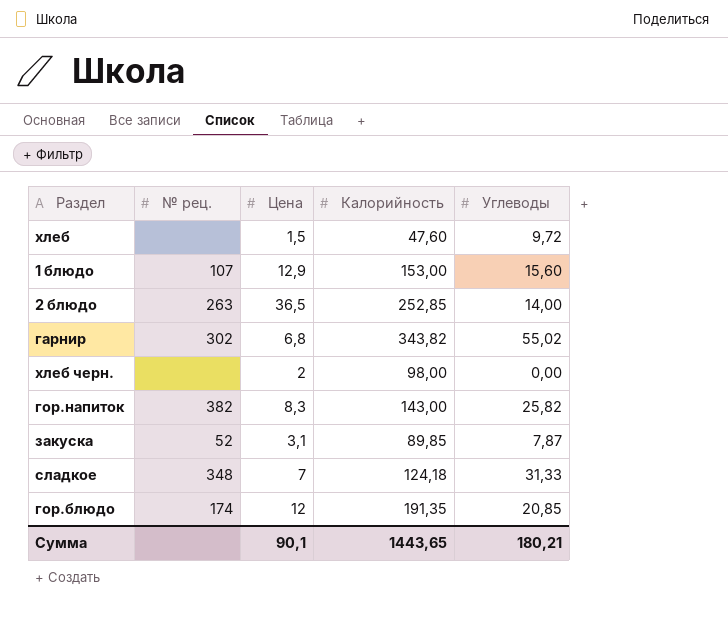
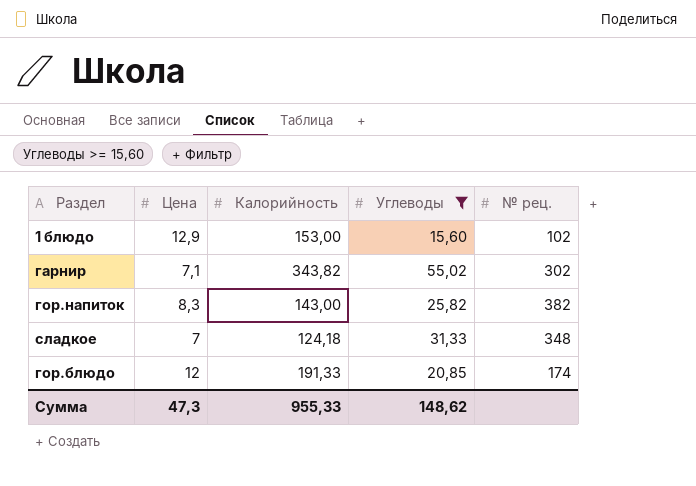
filter: none -> Углеводы >= 15,60
column № рец. | position: 2 -> 5
1 блюдо | № рец.: 107 -> 102
гарнир | Цена: 6,8 -> 7,1
гор.блюдо | Калорийность: 191,35 -> 191,33
Сумма | Цена: 90,1 -> 47,3
Сумма | Калорийность: 1443,65 -> 955,33
Сумма | Углеводы: 180,21 -> 148,62

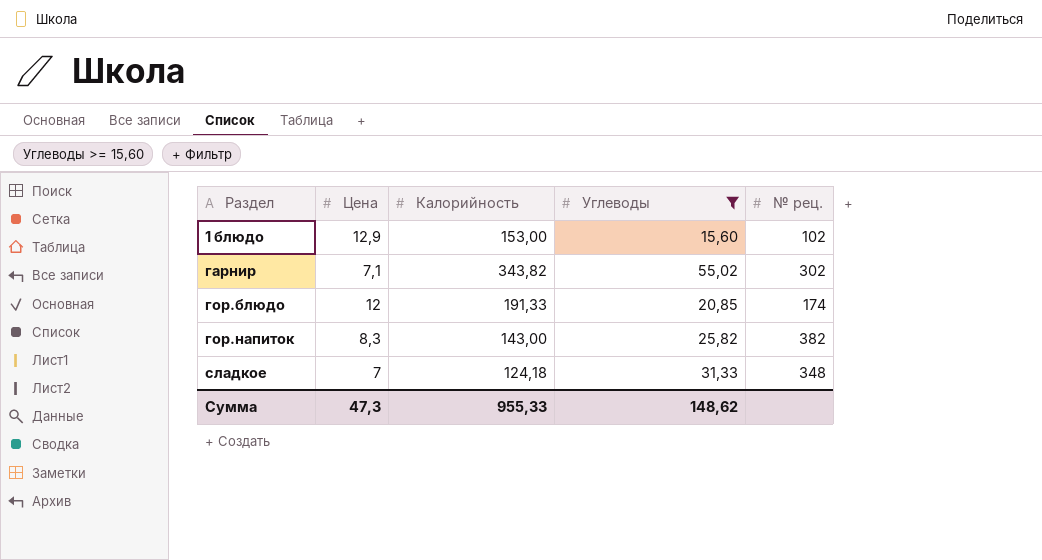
row order: none -> Раздел ascending

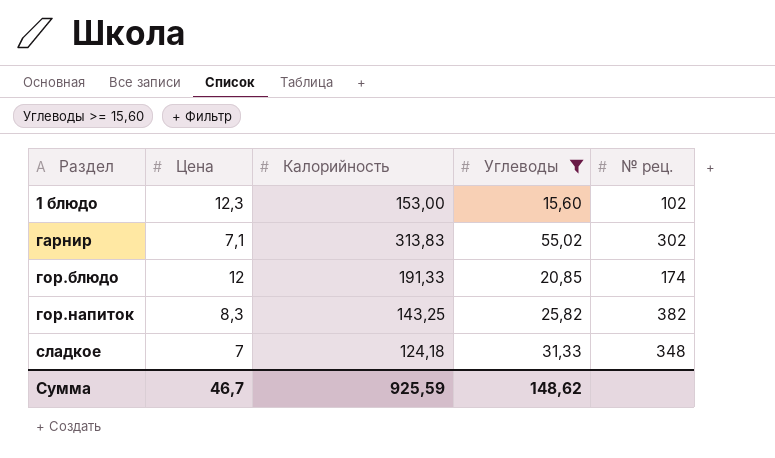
1 блюдо | Цена: 12,9 -> 12,3
гарнир | Калорийность: 343,82 -> 313,83
гор.напиток | Калорийность: 143,00 -> 143,25
Сумма | Цена: 47,3 -> 46,7
Сумма | Калорийность: 955,33 -> 925,59

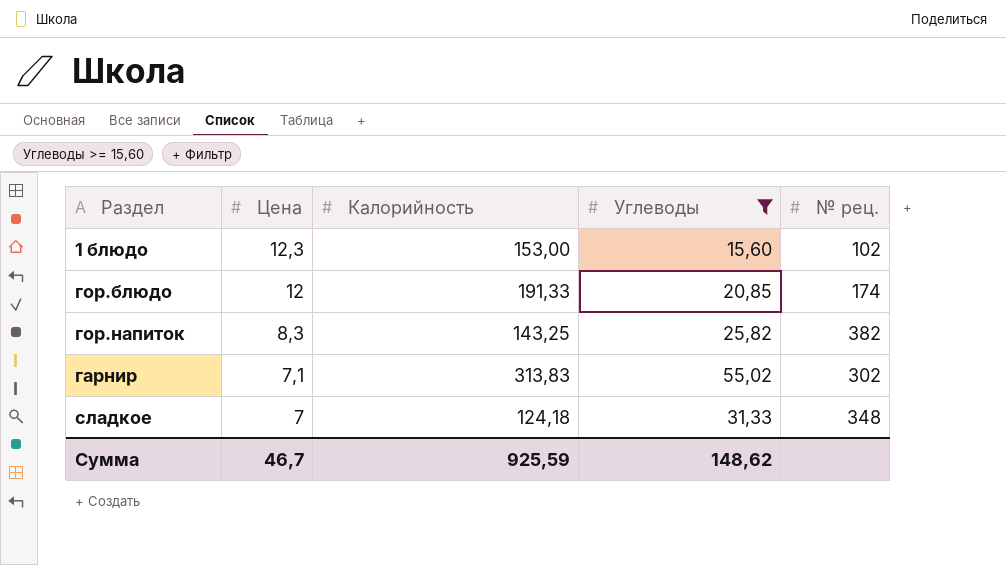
row order: Раздел ascending -> Цена descending

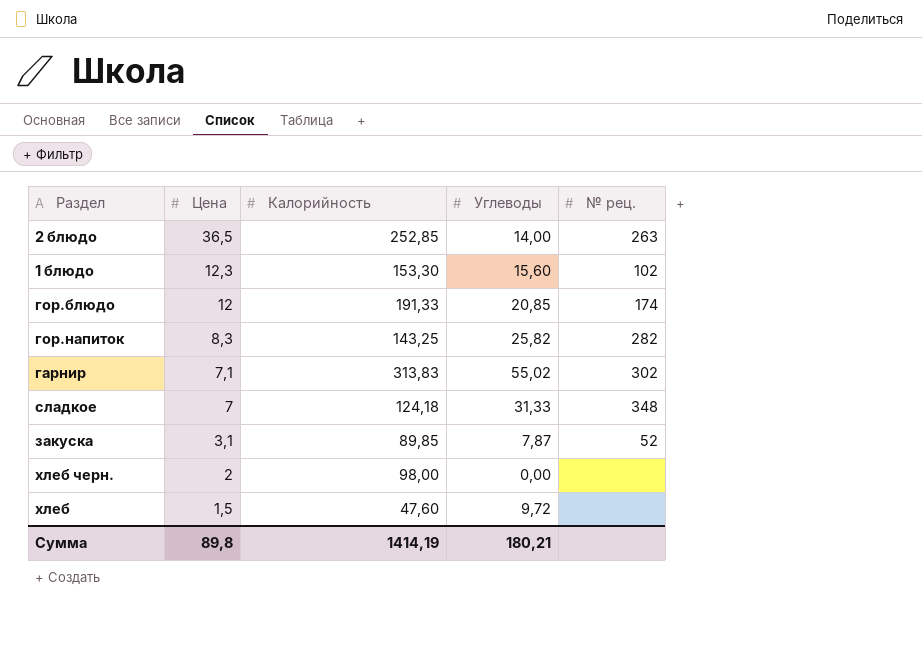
filter: Углеводы >= 15,60 -> none
1 блюдо | Калорийность: 153,00 -> 153,30
гор.напиток | № рец.: 382 -> 282
Сумма | Цена: 46,7 -> 89,8
Сумма | Калорийность: 925,59 -> 1414,19
Сумма | Углеводы: 148,62 -> 180,21

